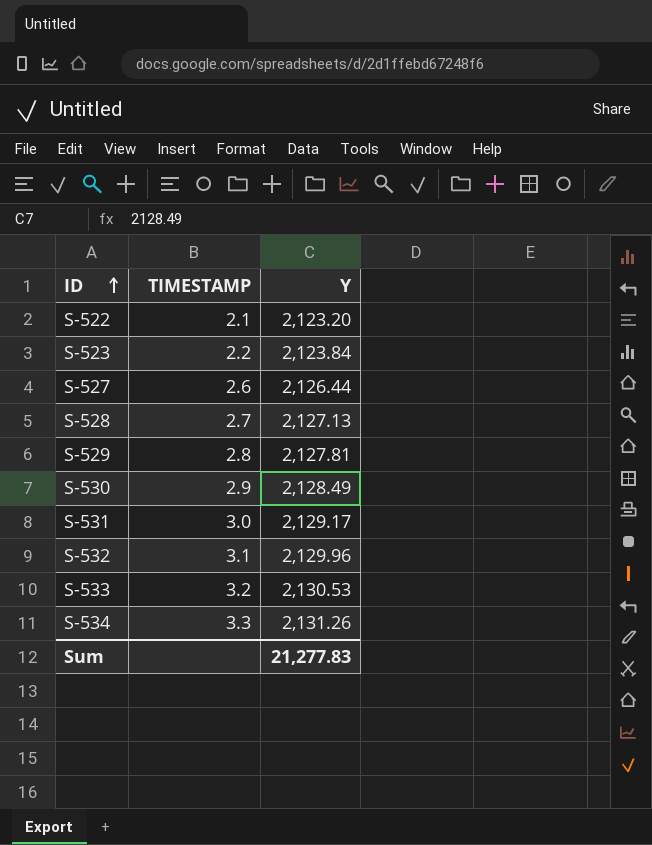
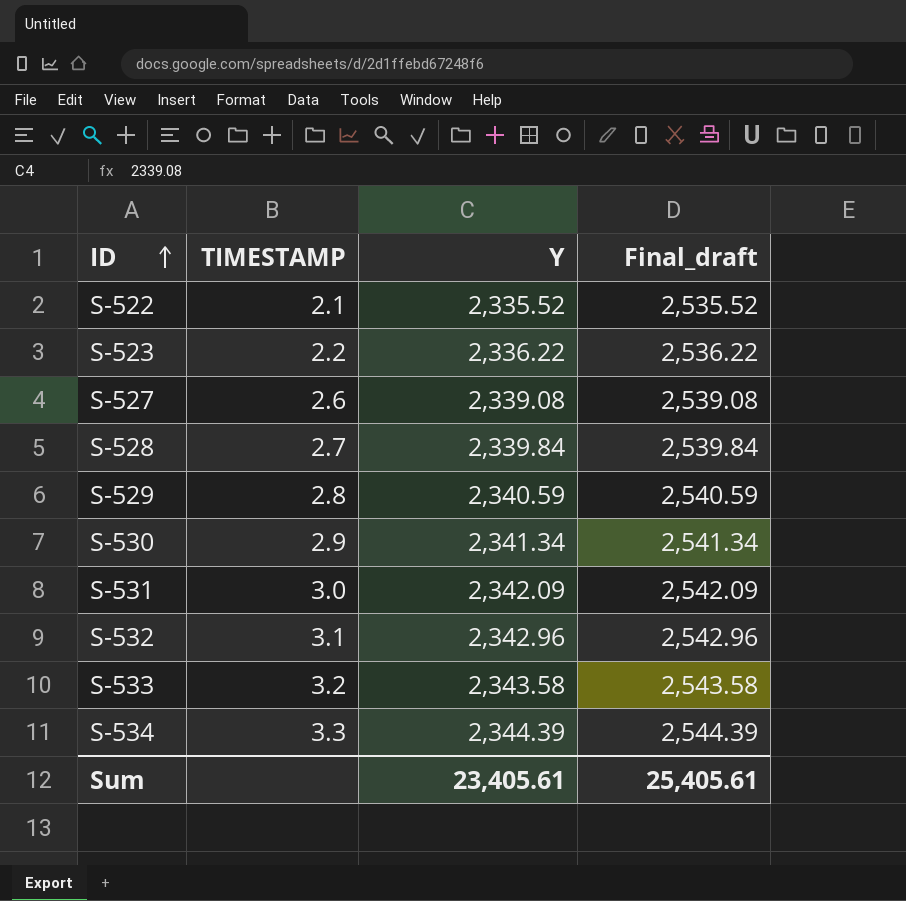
column Final_draft | formula: none -> [Y] + 200
S-522 | Y: 2,123.20 -> 2,335.52
S-523 | Y: 2,123.84 -> 2,336.22
S-527 | Y: 2,126.44 -> 2,339.08
S-528 | Y: 2,127.13 -> 2,339.84
S-529 | Y: 2,127.81 -> 2,340.59
S-530 | Y: 2,128.49 -> 2,341.34
S-531 | Y: 2,129.17 -> 2,342.09
S-532 | Y: 2,129.96 -> 2,342.96
S-533 | Y: 2,130.53 -> 2,343.58
S-534 | Y: 2,131.26 -> 2,344.39
Sum | Y: 21,277.83 -> 23,405.61

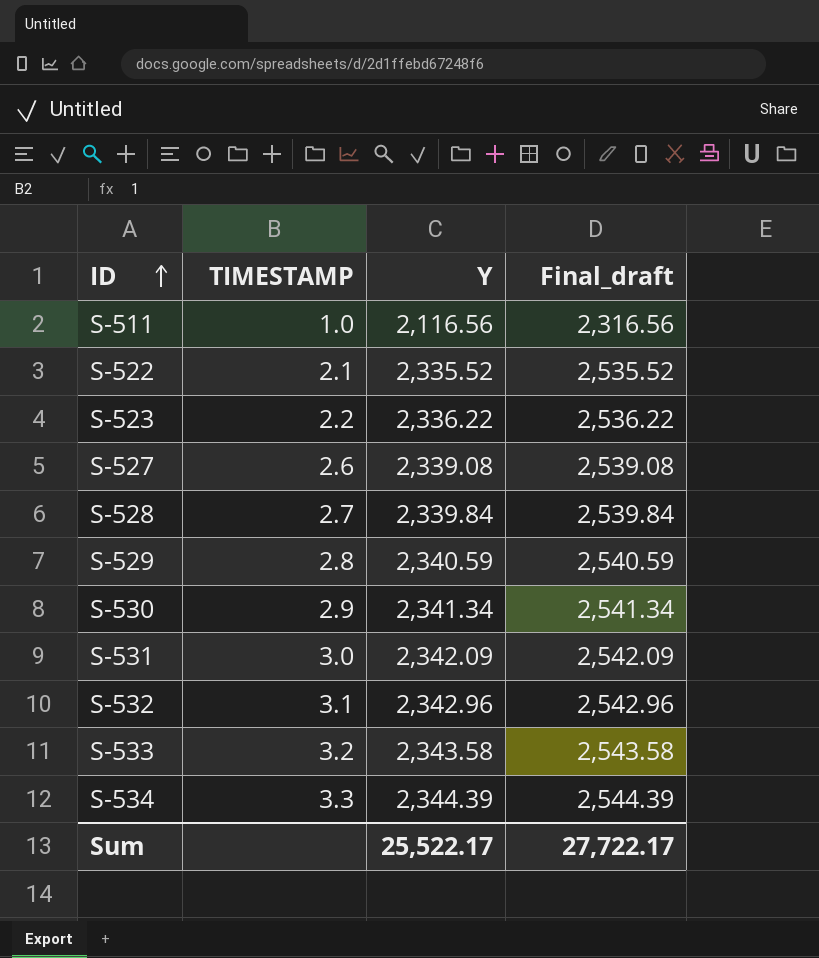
row S-511: none -> 1.0 | 2,116.56 | 2,316.56
Sum | Y: 23,405.61 -> 25,522.17
Sum | Final_draft: 25,405.61 -> 27,722.17

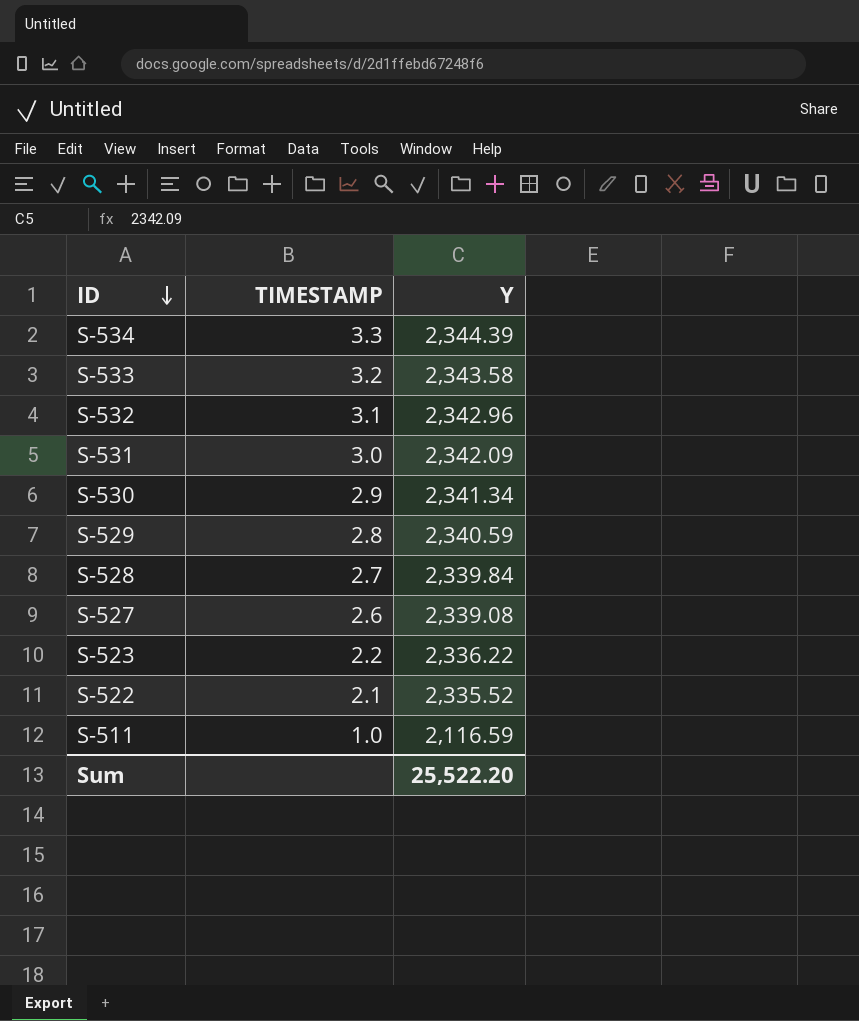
row order: ID ascending -> ID descending
column Final_draft | formula: [Y] + 200 -> none
S-511 | Y: 2,116.56 -> 2,116.59
Sum | Y: 25,522.17 -> 25,522.20

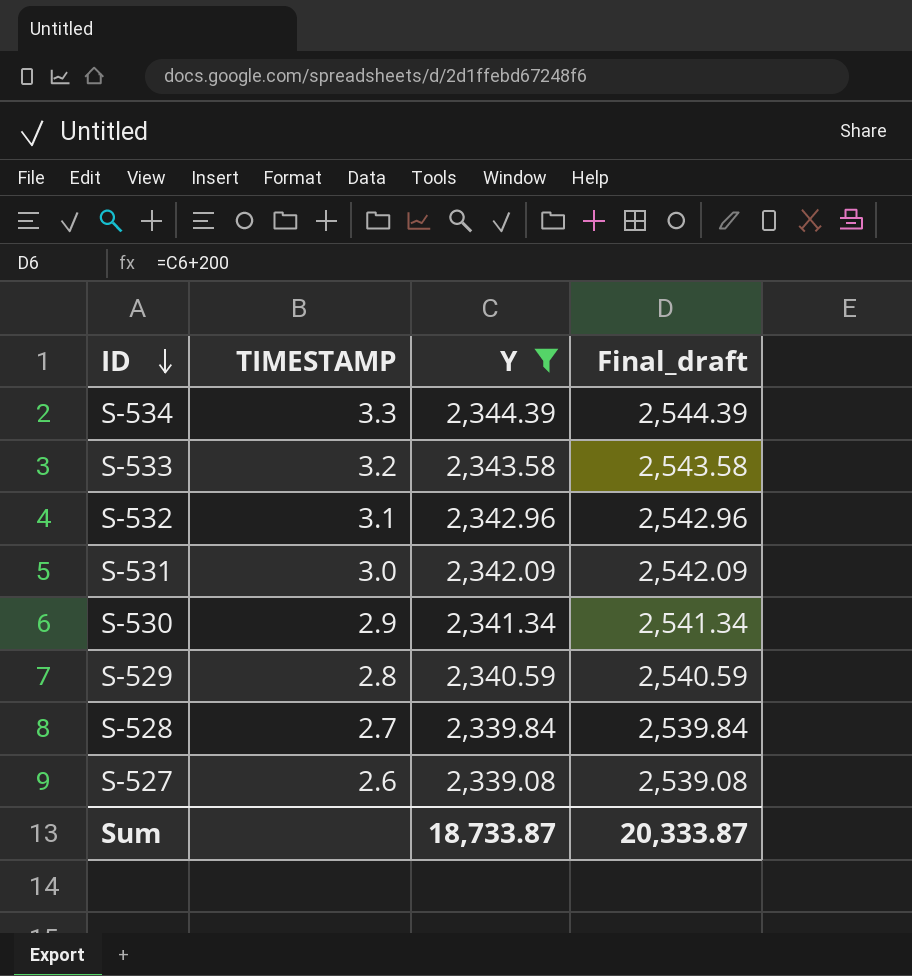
filter: none -> Y >= 2,339.08
column Final_draft | formula: none -> [Y] + 200
Sum | Y: 25,522.20 -> 18,733.87

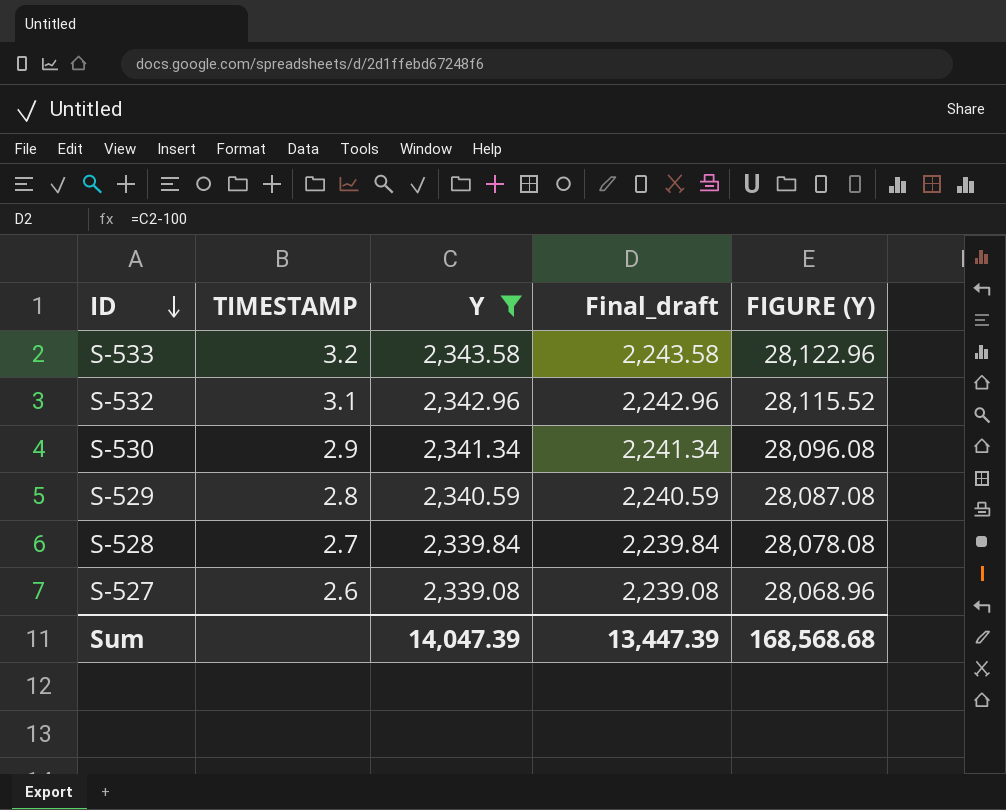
column Final_draft | formula: [Y] + 200 -> [Y] - 100
column FIGURE (Y) | formula: none -> [Y] * 12
row S-534: 3.3 | 2,344.39 | 2,544.39 -> none
row S-531: 3.0 | 2,342.09 | 2,542.09 -> none
Sum | Y: 18,733.87 -> 14,047.39
Sum | Final_draft: 20,333.87 -> 13,447.39

